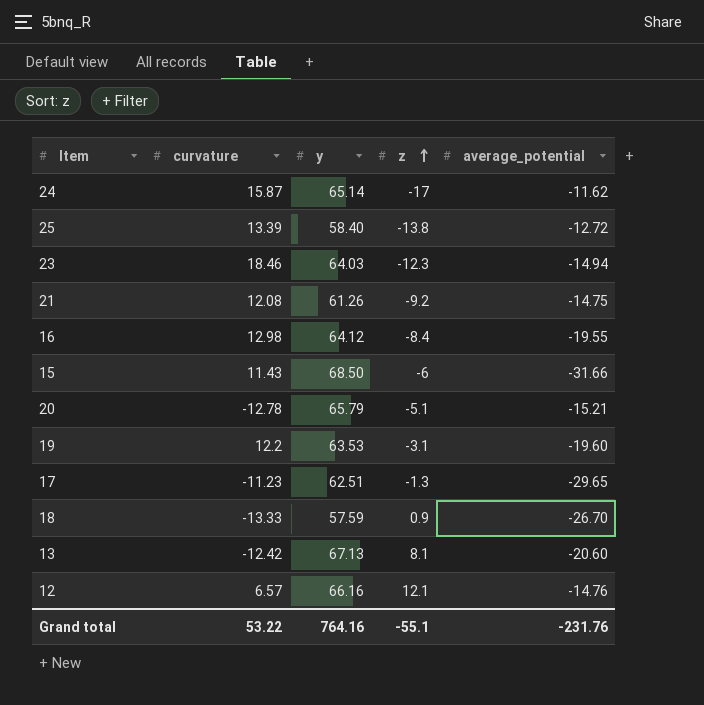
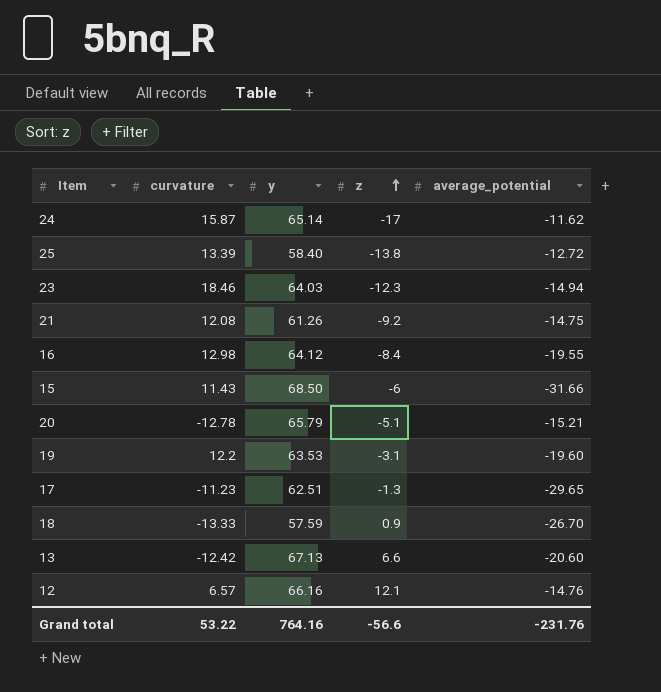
13 | z: 8.1 -> 6.6
Grand total | z: -55.1 -> -56.6

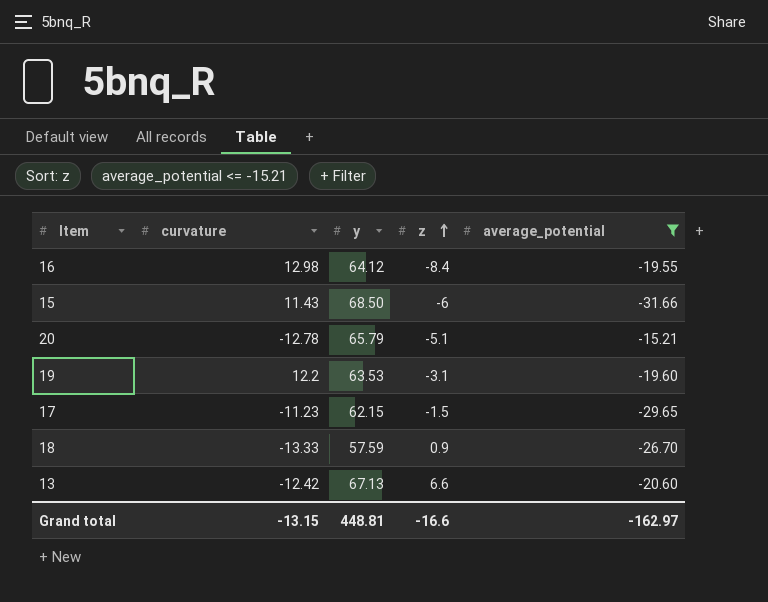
filter: none -> average_potential <= -15.21
17 | y: 62.51 -> 62.15
17 | z: -1.3 -> -1.5
Grand total | curvature: 53.22 -> -13.15
Grand total | y: 764.16 -> 448.81
Grand total | z: -56.6 -> -16.6
Grand total | average_potential: -231.76 -> -162.97

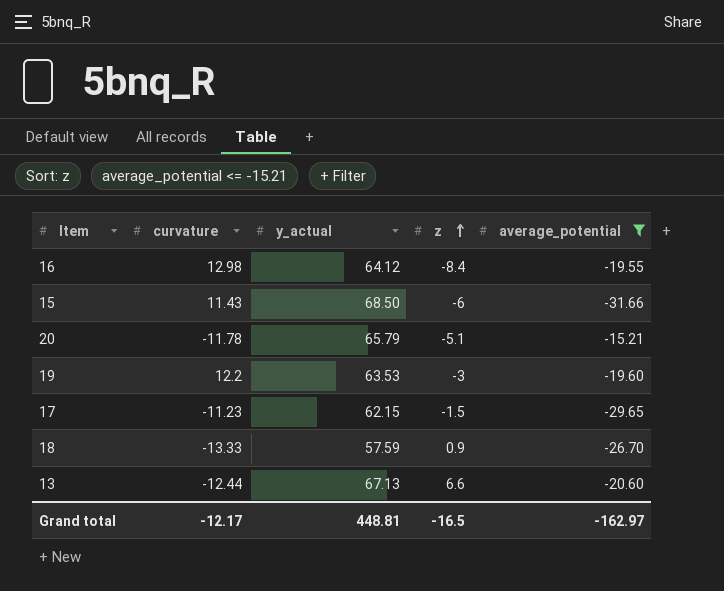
column name: y -> y_actual
20 | curvature: -12.78 -> -11.78
19 | z: -3.1 -> -3
13 | curvature: -12.42 -> -12.44
Grand total | curvature: -13.15 -> -12.17
Grand total | z: -16.6 -> -16.5

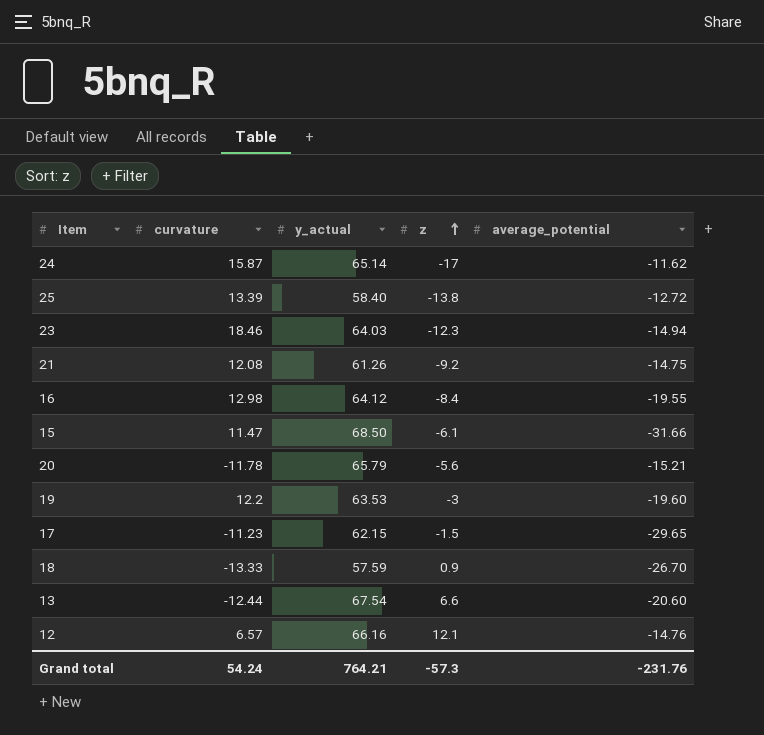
filter: average_potential <= -15.21 -> none
15 | curvature: 11.43 -> 11.47
15 | z: -6 -> -6.1
20 | z: -5.1 -> -5.6
13 | y_actual: 67.13 -> 67.54
Grand total | curvature: -12.17 -> 54.24
Grand total | y_actual: 448.81 -> 764.21
Grand total | z: -16.5 -> -57.3
Grand total | average_potential: -162.97 -> -231.76

